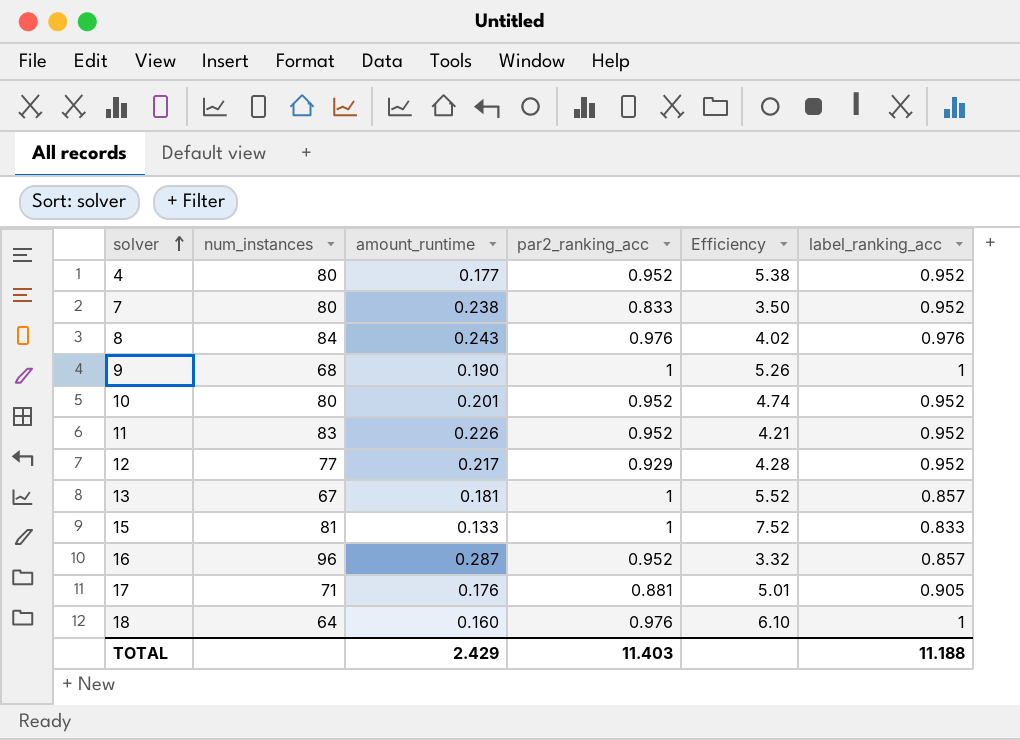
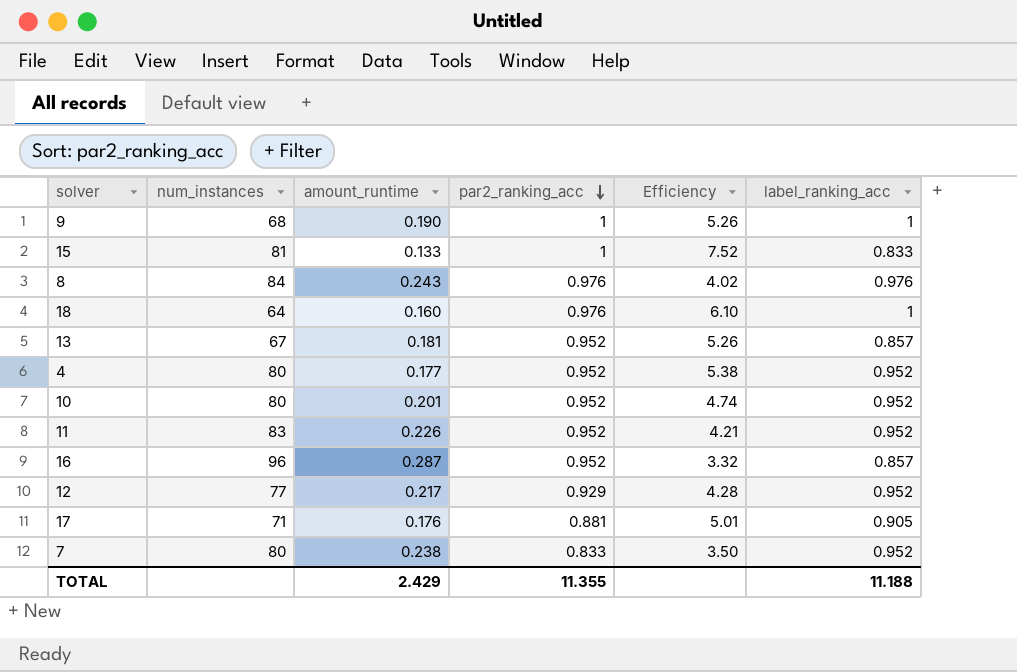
row order: solver ascending -> par2_ranking_acc descending
13 | par2_ranking_acc: 1 -> 0.952
13 | Efficiency: 5.52 -> 5.26
TOTAL | par2_ranking_acc: 11.403 -> 11.355

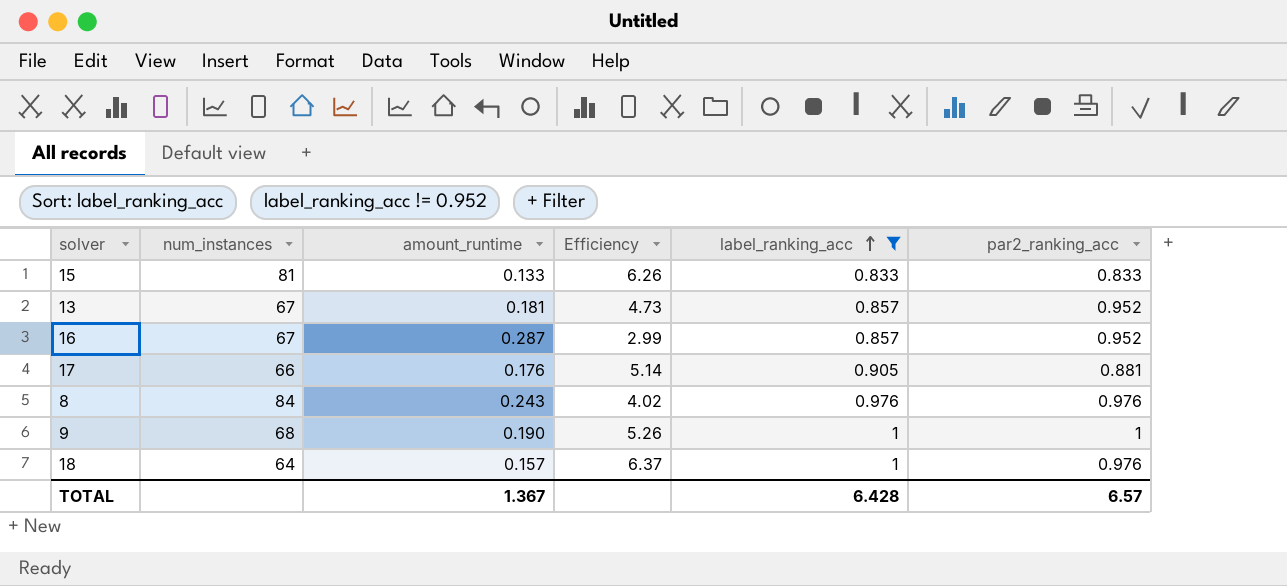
filter: none -> label_ranking_acc != 0.952
row order: par2_ranking_acc descending -> label_ranking_acc ascending
column Efficiency | formula: [par2_ranking_acc] / [amount_runtime] -> [label_ranking_acc] / [amount_runtime]
column par2_ranking_acc | position: 4 -> 6
15 | par2_ranking_acc: 1 -> 0.833
16 | num_instances: 96 -> 67
17 | num_instances: 71 -> 66
18 | amount_runtime: 0.160 -> 0.157
TOTAL | amount_runtime: 2.429 -> 1.367
TOTAL | label_ranking_acc: 11.188 -> 6.428
TOTAL | par2_ranking_acc: 11.355 -> 6.57

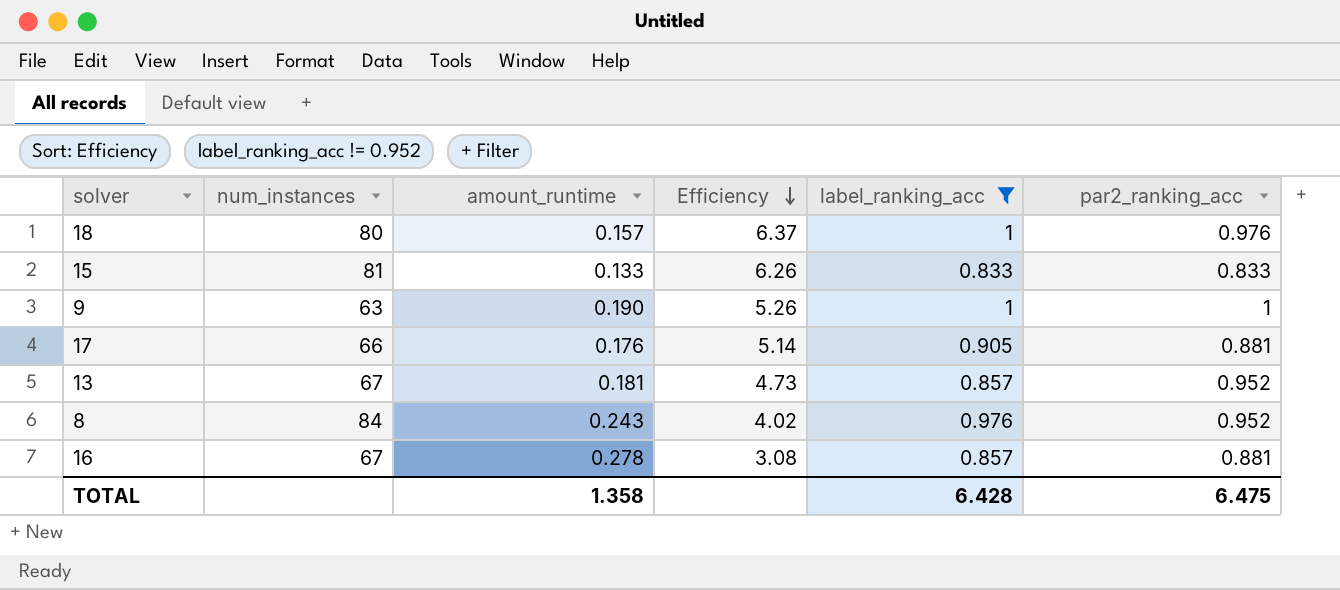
row order: label_ranking_acc ascending -> Efficiency descending
18 | num_instances: 64 -> 80
9 | num_instances: 68 -> 63
8 | par2_ranking_acc: 0.976 -> 0.952
16 | amount_runtime: 0.287 -> 0.278
16 | Efficiency: 2.99 -> 3.08
16 | par2_ranking_acc: 0.952 -> 0.881
TOTAL | amount_runtime: 1.367 -> 1.358
TOTAL | par2_ranking_acc: 6.57 -> 6.475

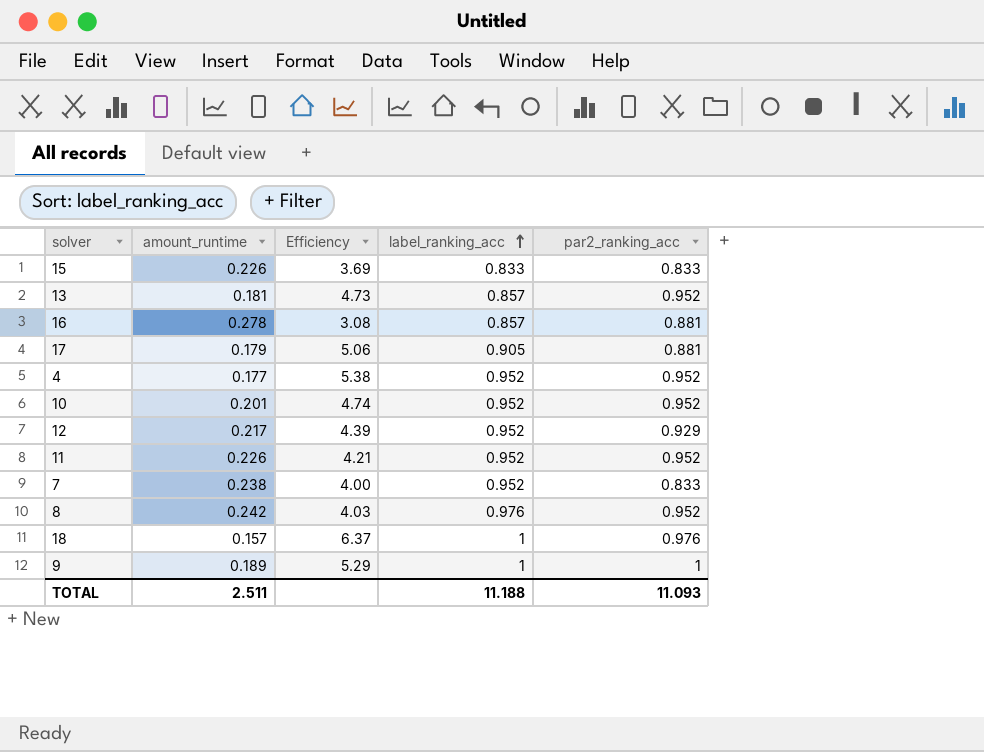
filter: label_ranking_acc != 0.952 -> none
row order: Efficiency descending -> label_ranking_acc ascending
column num_instances | position: 2 -> none
15 | amount_runtime: 0.133 -> 0.226
15 | Efficiency: 6.26 -> 3.69
17 | amount_runtime: 0.176 -> 0.179
17 | Efficiency: 5.14 -> 5.06
8 | amount_runtime: 0.243 -> 0.242
8 | Efficiency: 4.02 -> 4.03
9 | amount_runtime: 0.190 -> 0.189
9 | Efficiency: 5.26 -> 5.29
TOTAL | amount_runtime: 1.358 -> 2.511
TOTAL | label_ranking_acc: 6.428 -> 11.188
TOTAL | par2_ranking_acc: 6.475 -> 11.093

